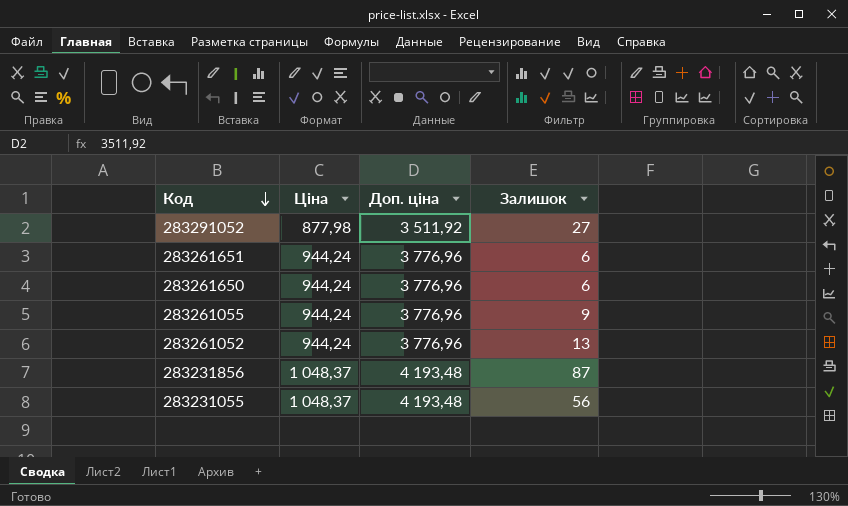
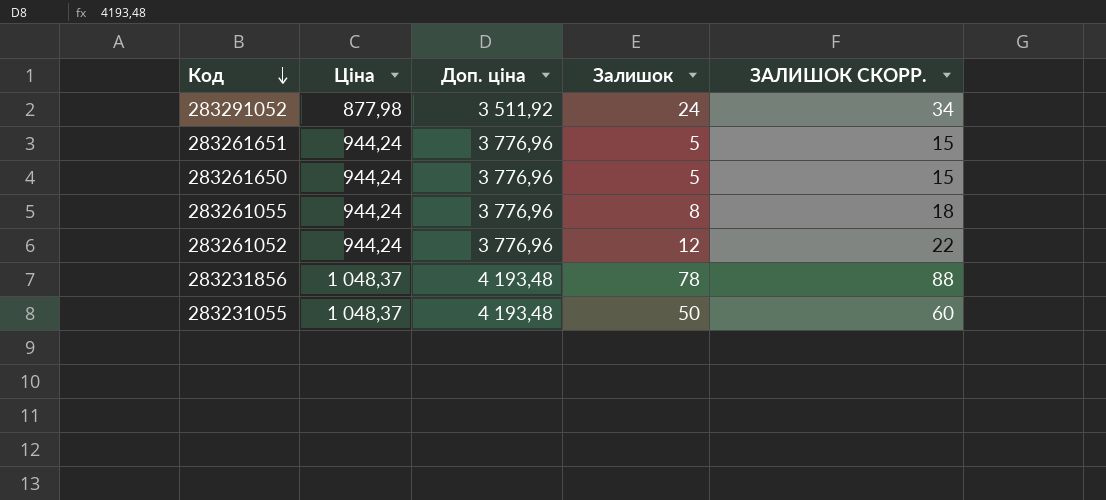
column ЗАЛИШОК СКОРР. | formula: none -> [Залишок] + 10
283291052 | Залишок: 27 -> 24
283261651 | Залишок: 6 -> 5
283261650 | Залишок: 6 -> 5
283261055 | Залишок: 9 -> 8
283261052 | Залишок: 13 -> 12
283231856 | Залишок: 87 -> 78
283231055 | Залишок: 56 -> 50

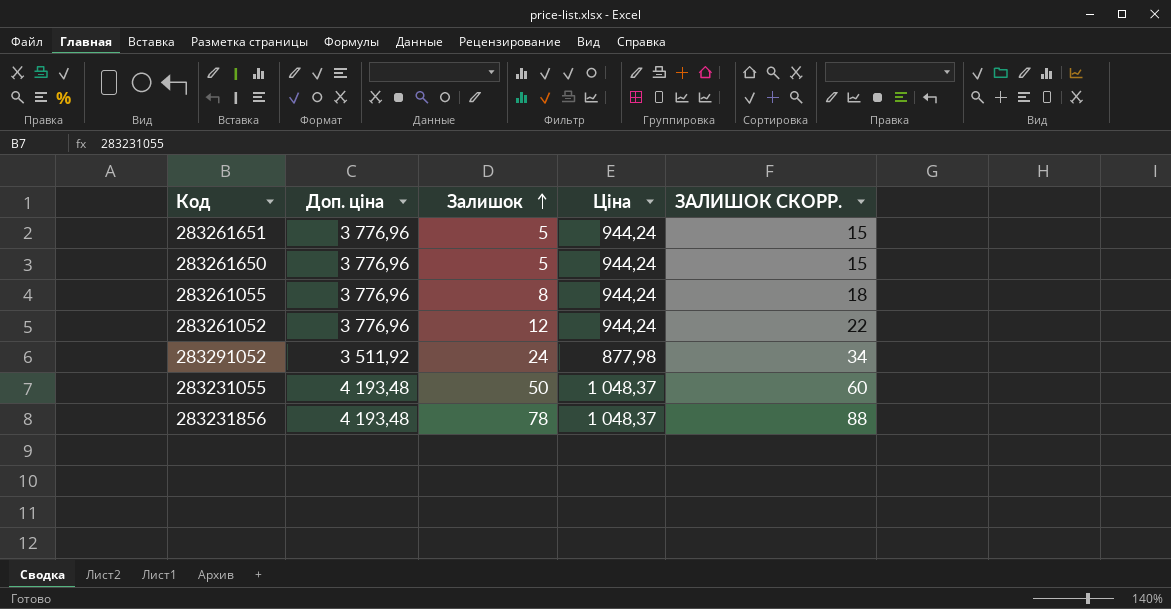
row order: Код descending -> Залишок ascending
column Ціна | position: 2 -> 4

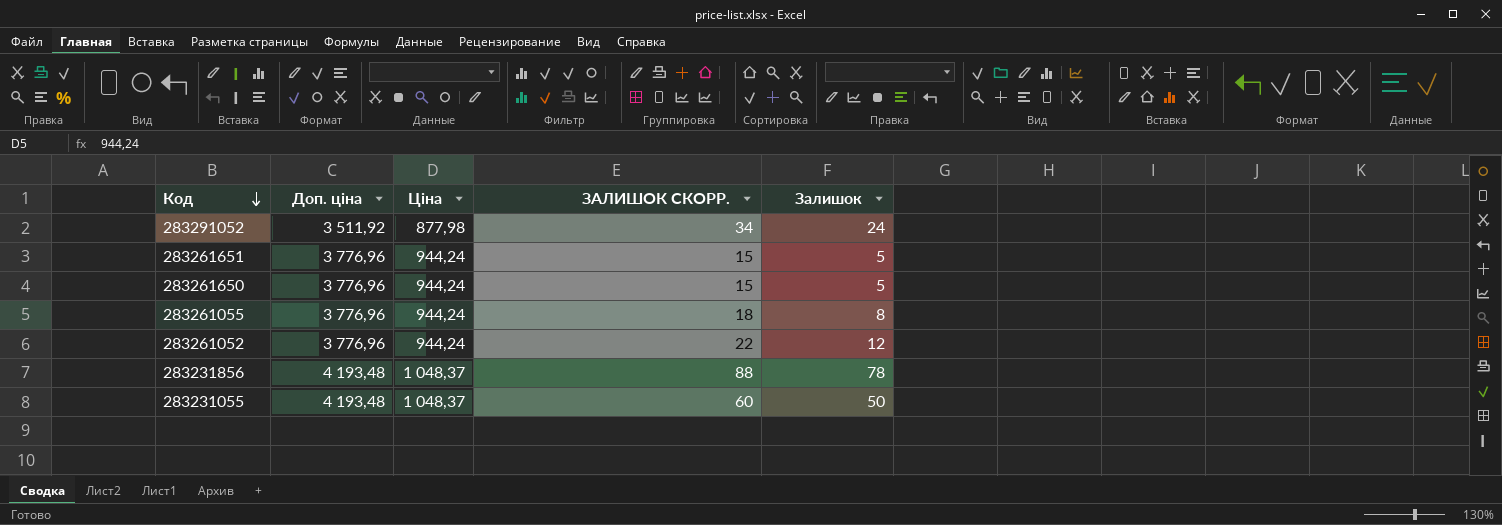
row order: Залишок ascending -> Код descending
column Залишок | position: 3 -> 5

